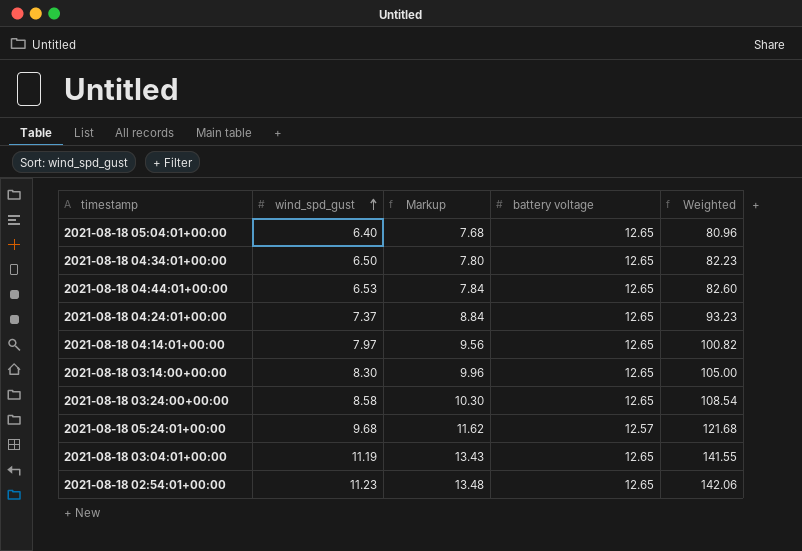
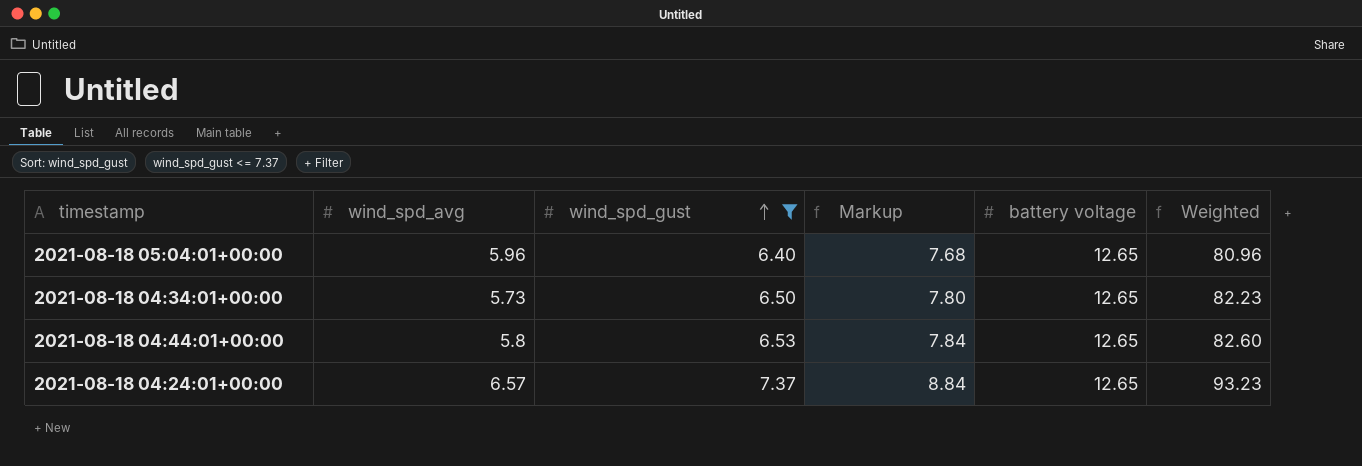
filter: none -> wind_spd_gust <= 7.37
column wind_spd_avg | position: none -> 2

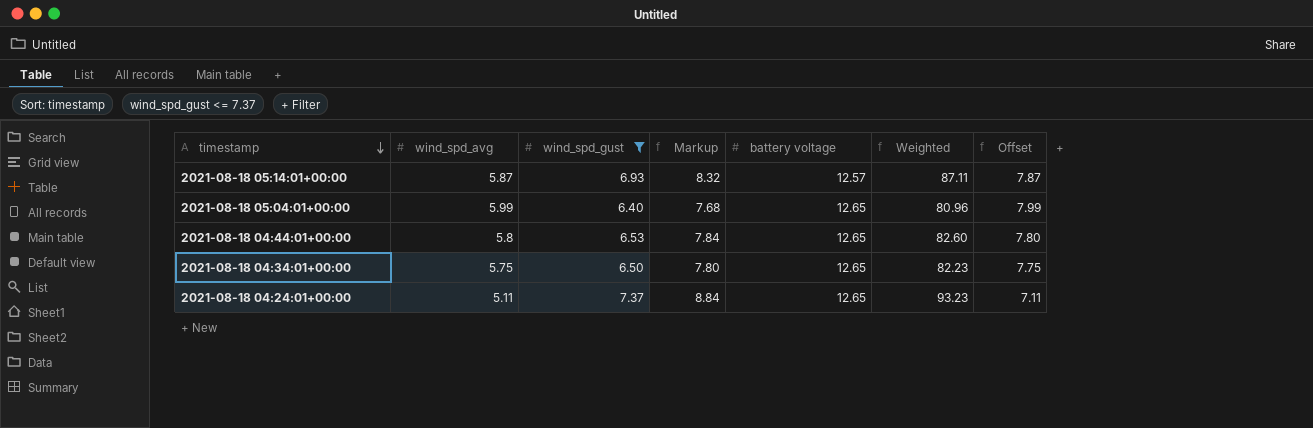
row order: wind_spd_gust ascending -> timestamp descending
column Offset | formula: none -> [wind_spd_avg] + 2
row 2021-08-18 05:14:01+00:00: none -> 5.87 | 6.93 | 8.32 | 12.57 | 87.11 | 7.87
2021-08-18 05:04:01+00:00 | wind_spd_avg: 5.96 -> 5.99
2021-08-18 04:34:01+00:00 | wind_spd_avg: 5.73 -> 5.75
2021-08-18 04:24:01+00:00 | wind_spd_avg: 6.57 -> 5.11

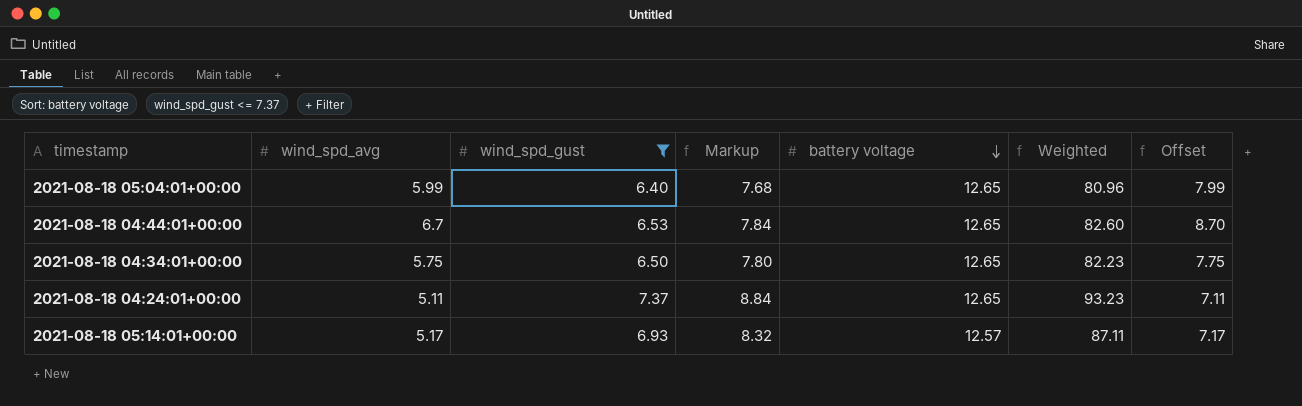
row order: timestamp descending -> battery voltage descending
2021-08-18 04:44:01+00:00 | wind_spd_avg: 5.8 -> 6.7
2021-08-18 04:44:01+00:00 | Offset: 7.80 -> 8.70
2021-08-18 05:14:01+00:00 | wind_spd_avg: 5.87 -> 5.17
2021-08-18 05:14:01+00:00 | Offset: 7.87 -> 7.17

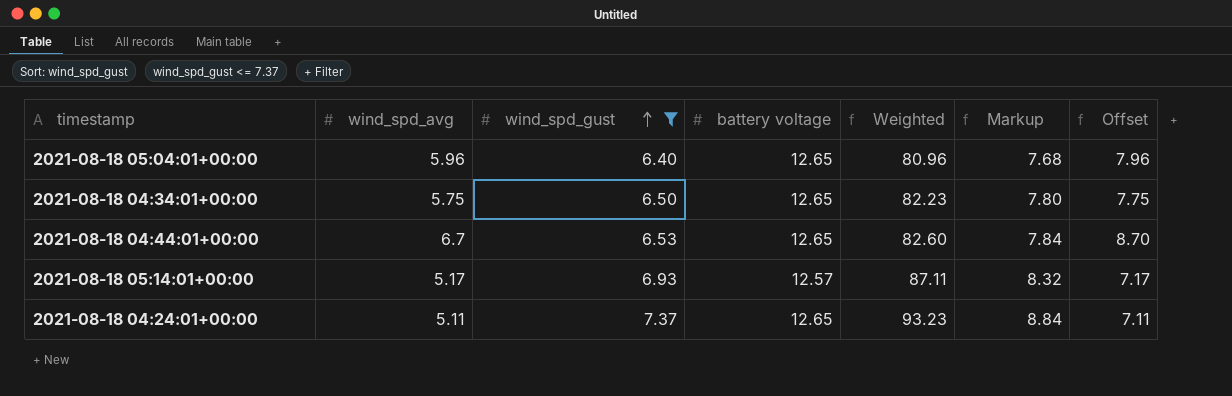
row order: battery voltage descending -> wind_spd_gust ascending
column Markup | position: 4 -> 6
2021-08-18 05:04:01+00:00 | wind_spd_avg: 5.99 -> 5.96
2021-08-18 05:04:01+00:00 | Offset: 7.99 -> 7.96

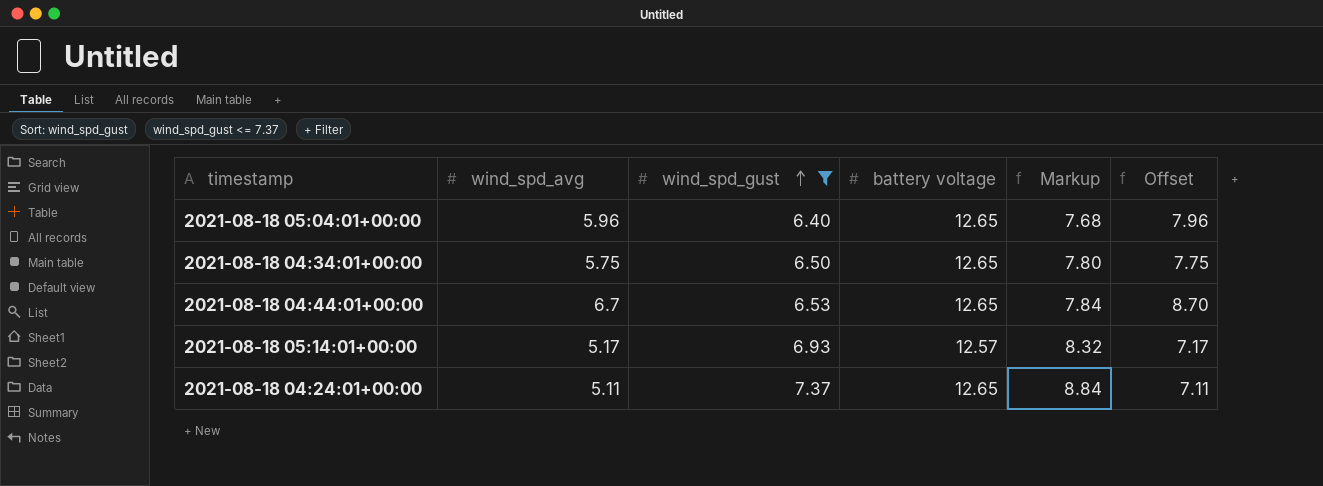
column Weighted | formula: [wind_spd_gust] * [battery voltage] -> none

